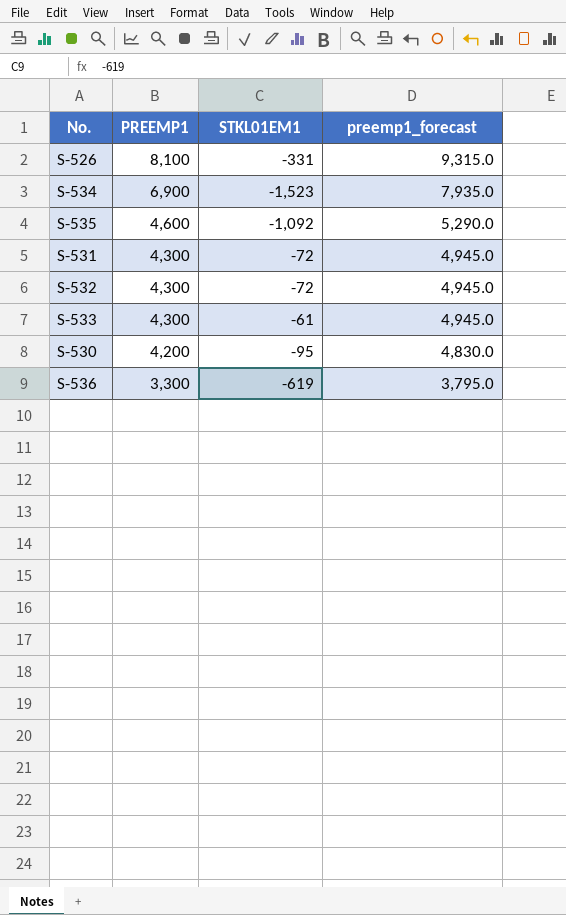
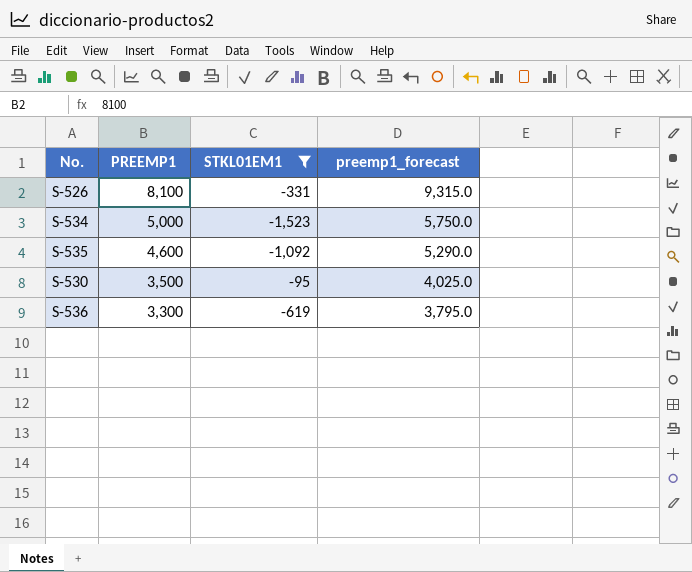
filter: none -> STKL01EM1 <= -95
S-534 | PREEMP1: 6,900 -> 5,000
S-534 | preemp1_forecast: 7,935.0 -> 5,750.0
S-530 | PREEMP1: 4,200 -> 3,500
S-530 | preemp1_forecast: 4,830.0 -> 4,025.0

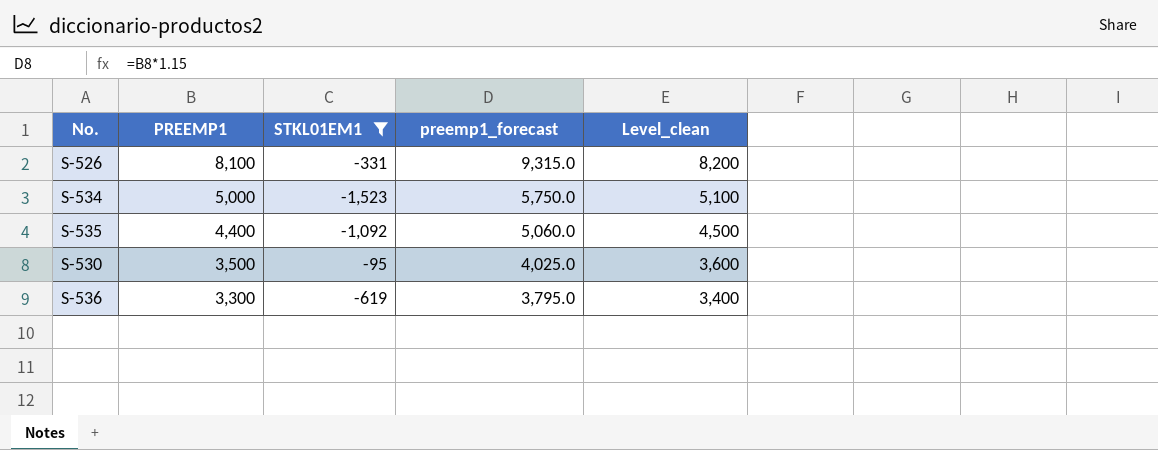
column Level_clean | formula: none -> [PREEMP1] + 100
S-535 | PREEMP1: 4,600 -> 4,400
S-535 | preemp1_forecast: 5,290.0 -> 5,060.0

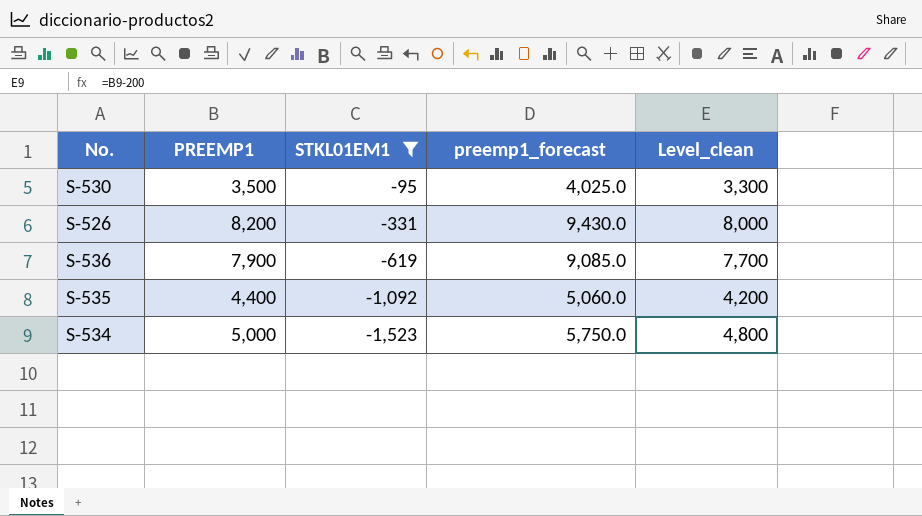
row order: PREEMP1 descending -> STKL01EM1 descending
column Level_clean | formula: [PREEMP1] + 100 -> [PREEMP1] - 200
S-526 | PREEMP1: 8,100 -> 8,200
S-526 | preemp1_forecast: 9,315.0 -> 9,430.0
S-536 | PREEMP1: 3,300 -> 7,900
S-536 | preemp1_forecast: 3,795.0 -> 9,085.0

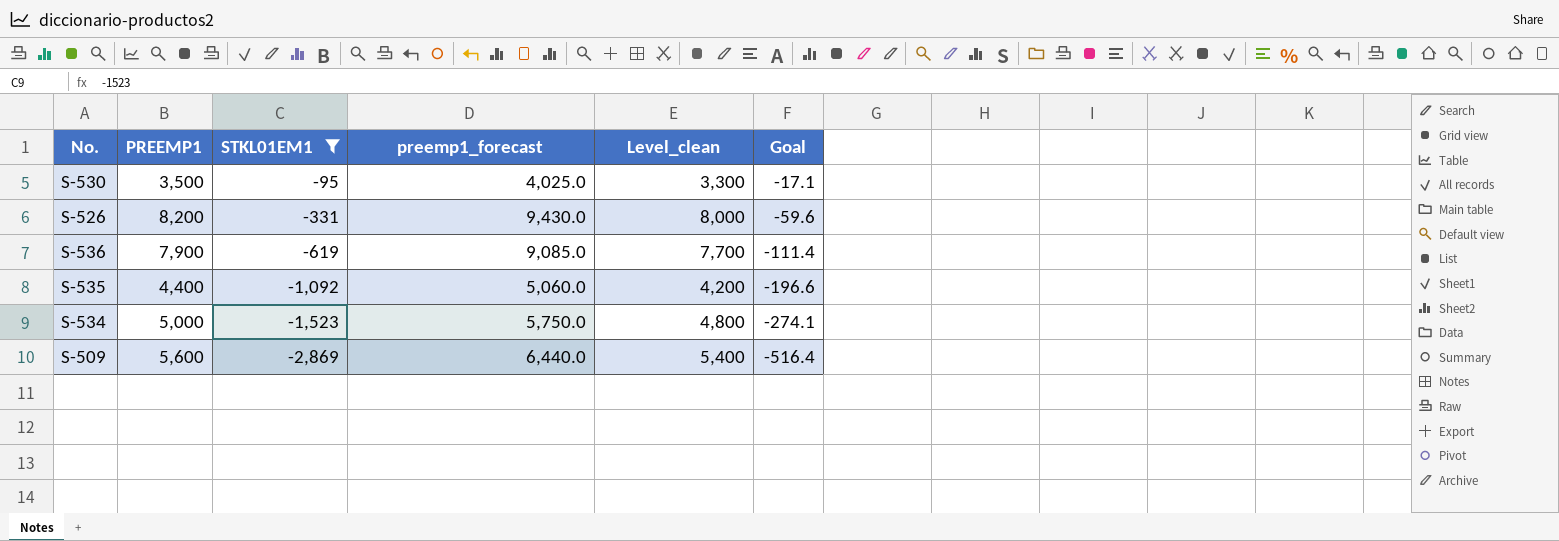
column Goal | formula: none -> [STKL01EM1] * 0.18
row S-509: none -> 5,600 | -2,869 | 6,440.0 | 5,400 | -516.4

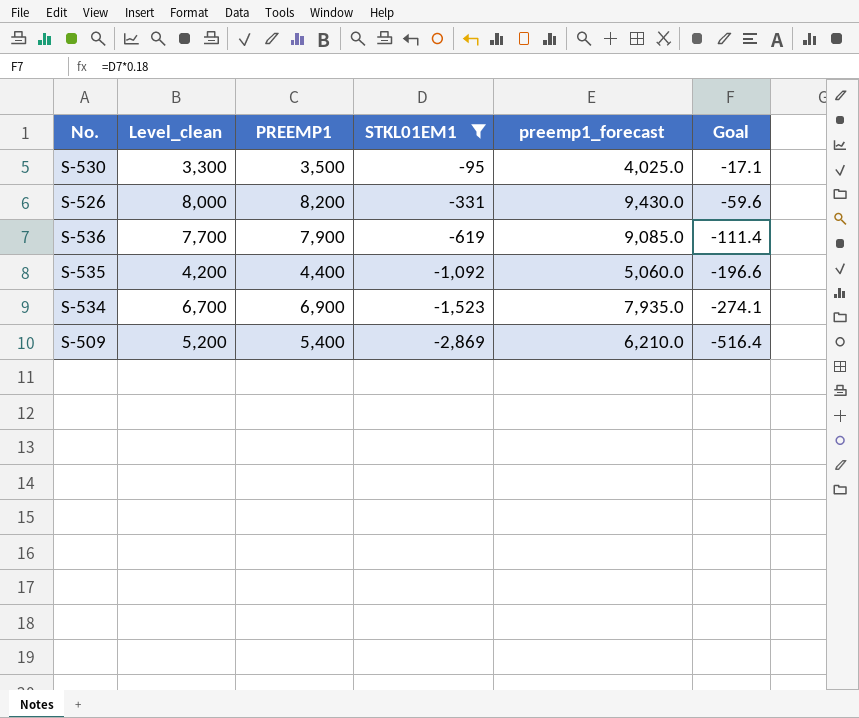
column Level_clean | position: 5 -> 2
S-534 | Level_clean: 4,800 -> 6,700
S-534 | PREEMP1: 5,000 -> 6,900
S-534 | preemp1_forecast: 5,750.0 -> 7,935.0
S-509 | Level_clean: 5,400 -> 5,200
S-509 | PREEMP1: 5,600 -> 5,400
S-509 | preemp1_forecast: 6,440.0 -> 6,210.0

